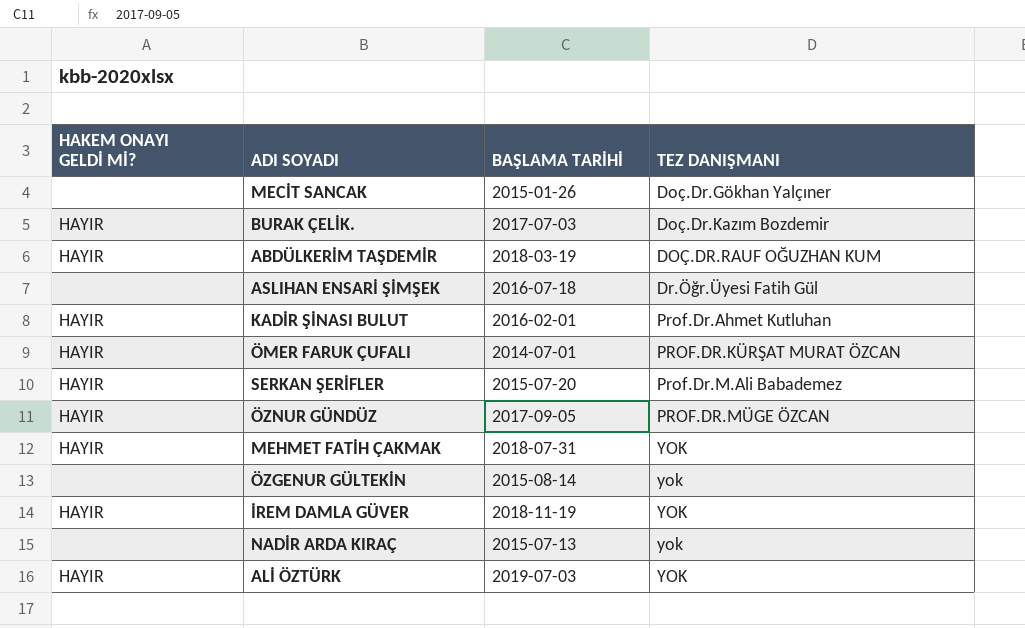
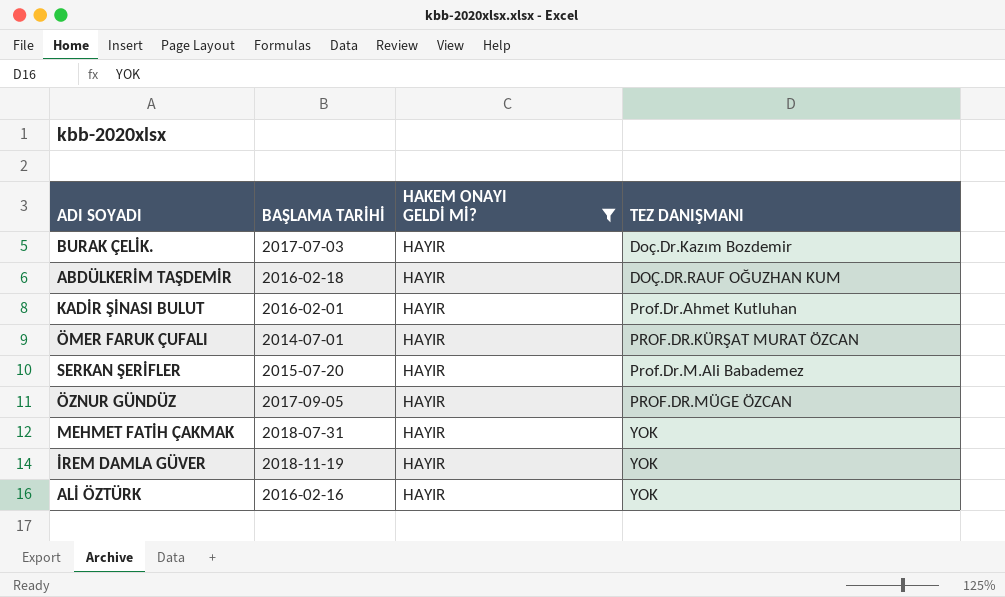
filter: none -> HAKEM ONAYI GELDİ Mİ? = HAYIR
column HAKEM ONAYI GELDİ Mİ? | position: 1 -> 3
ABDÜLKERİM TAŞDEMİR | BAŞLAMA TARİHİ: 2018-03-19 -> 2016-02-18
ALİ ÖZTÜRK | BAŞLAMA TARİHİ: 2019-07-03 -> 2016-02-16

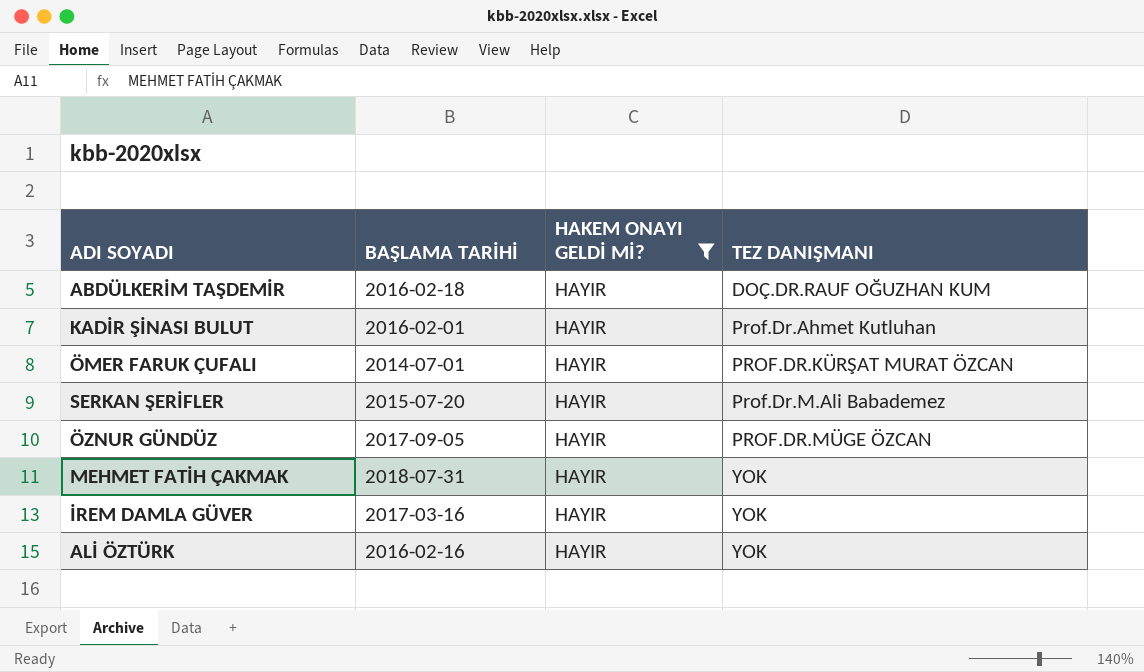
row BURAK ÇELİK.: 2017-07-03 | HAYIR | Doç.Dr.Kazım Bozdemir -> none
İREM DAMLA GÜVER | BAŞLAMA TARİHİ: 2018-11-19 -> 2017-03-16

